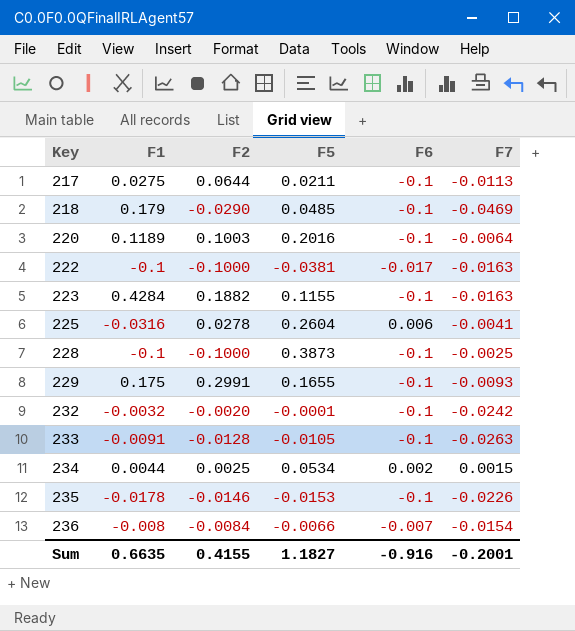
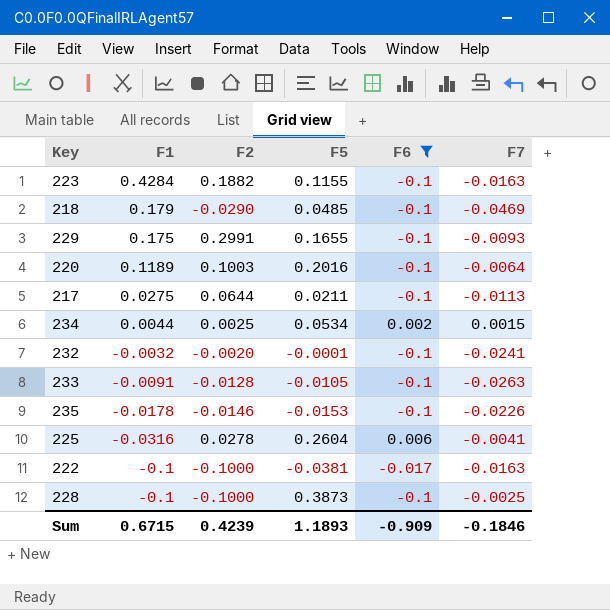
filter: none -> F6 != -0.007
row order: Key ascending -> F1 descending
232 | F7: -0.0242 -> -0.0241
Sum | F1: 0.6635 -> 0.6715
Sum | F2: 0.4155 -> 0.4239
Sum | F5: 1.1827 -> 1.1893
Sum | F6: -0.916 -> -0.909
Sum | F7: -0.2001 -> -0.1846

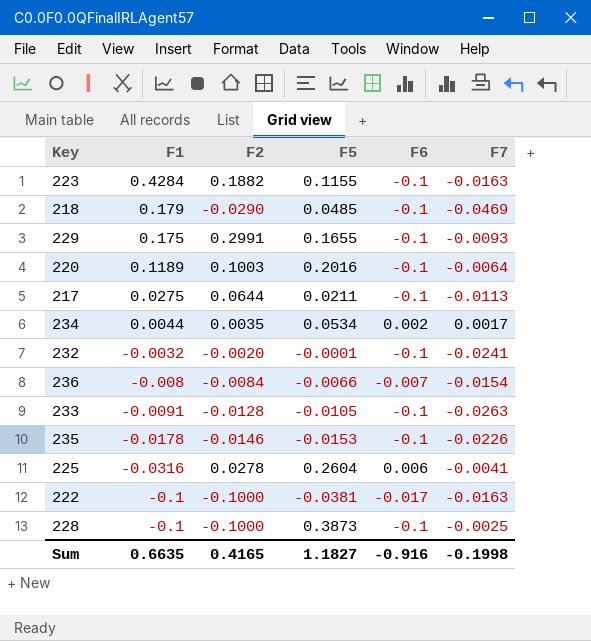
filter: F6 != -0.007 -> none
234 | F2: 0.0025 -> 0.0035
234 | F7: 0.0015 -> 0.0017
Sum | F1: 0.6715 -> 0.6635
Sum | F2: 0.4239 -> 0.4165
Sum | F5: 1.1893 -> 1.1827
Sum | F6: -0.909 -> -0.916
Sum | F7: -0.1846 -> -0.1998

